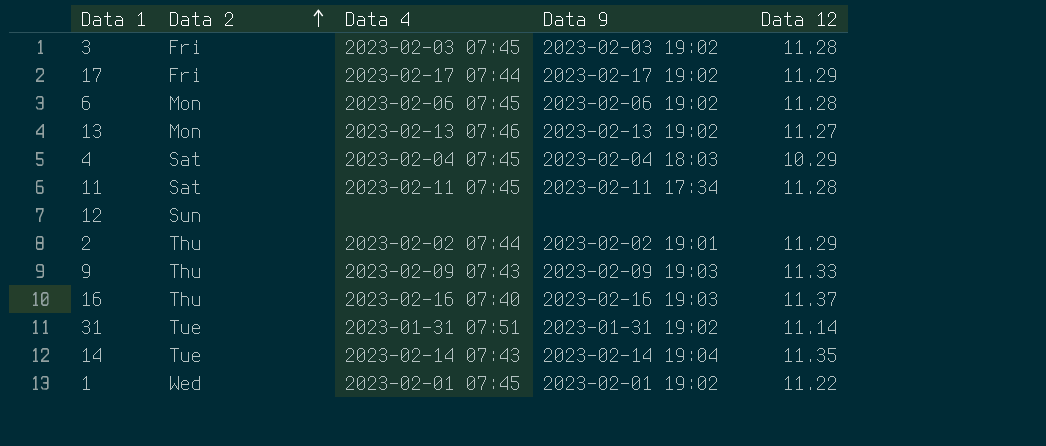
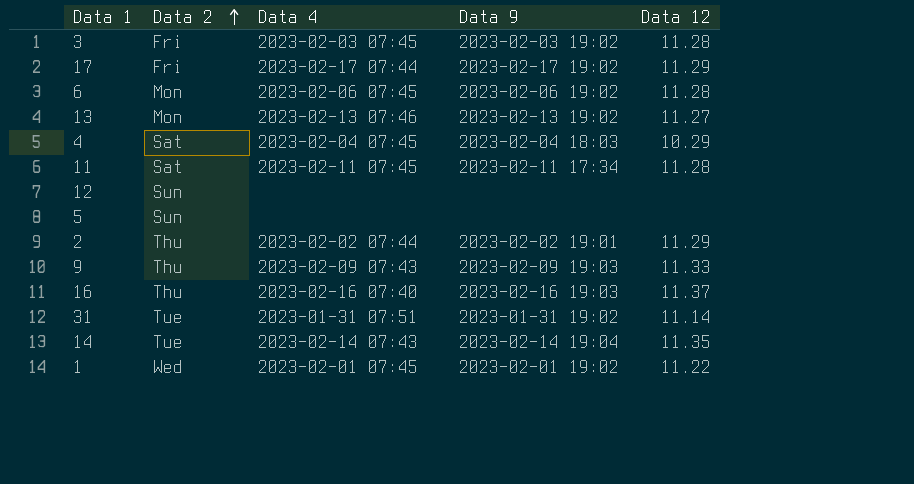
row 5: none -> Sun | none | none | none

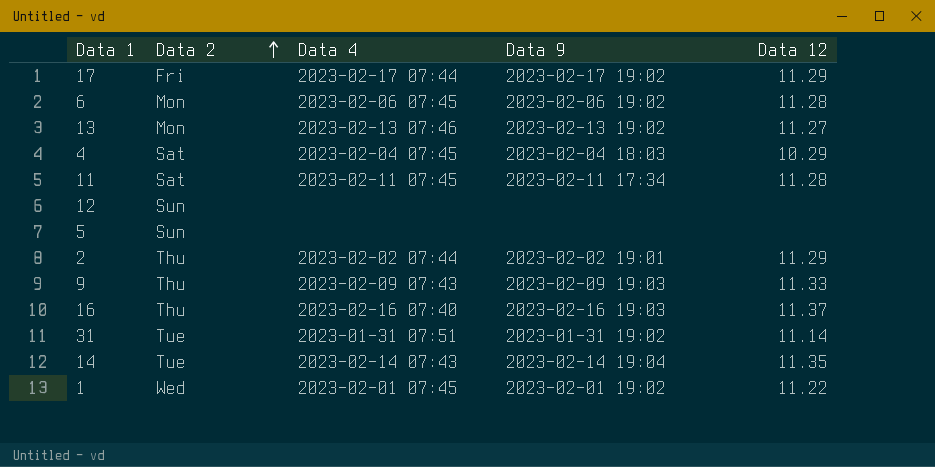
row 3: Fri | 2023-02-03 07:45 | 2023-02-03 19:02 | 11.28 -> none

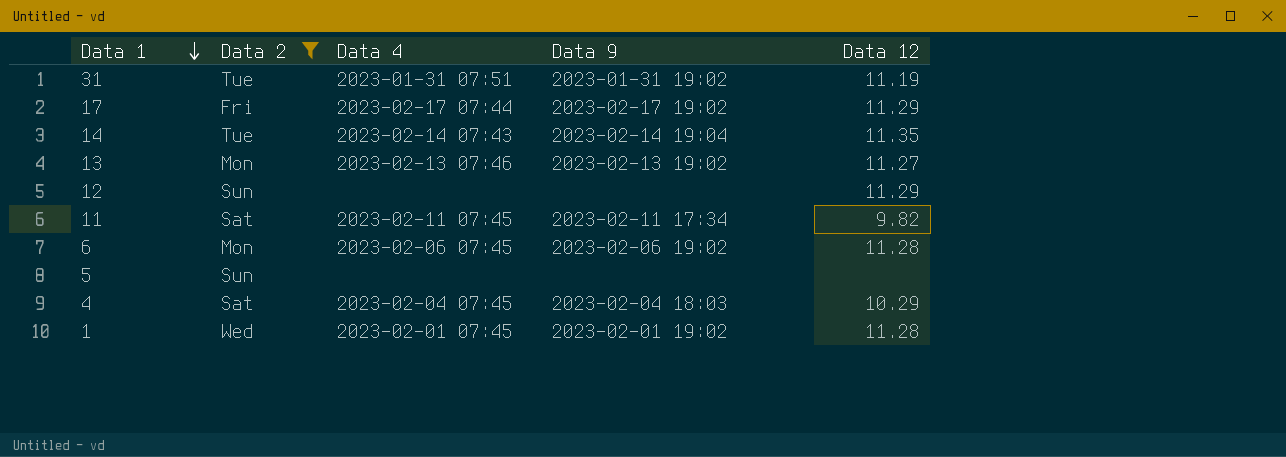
filter: none -> Data 2 != Thu
row order: Data 2 ascending -> Data 1 descending
31 | Data 12: 11.14 -> 11.19
12 | Data 12: none -> 11.29
11 | Data 12: 11.28 -> 9.82
1 | Data 12: 11.22 -> 11.28

